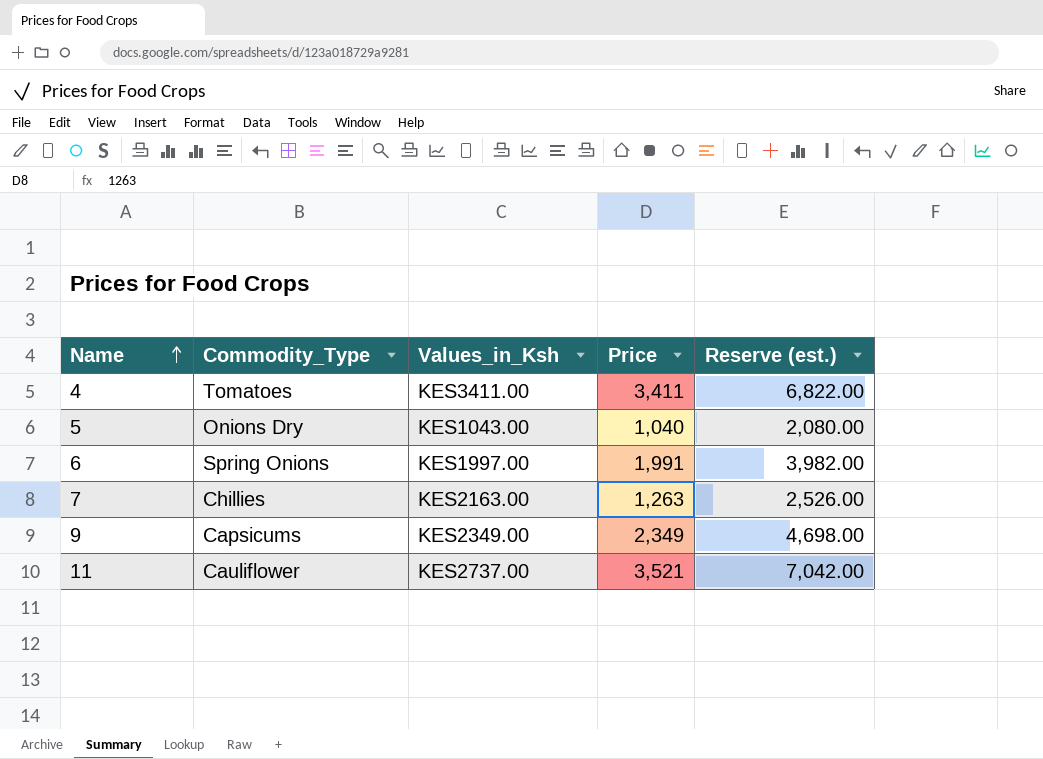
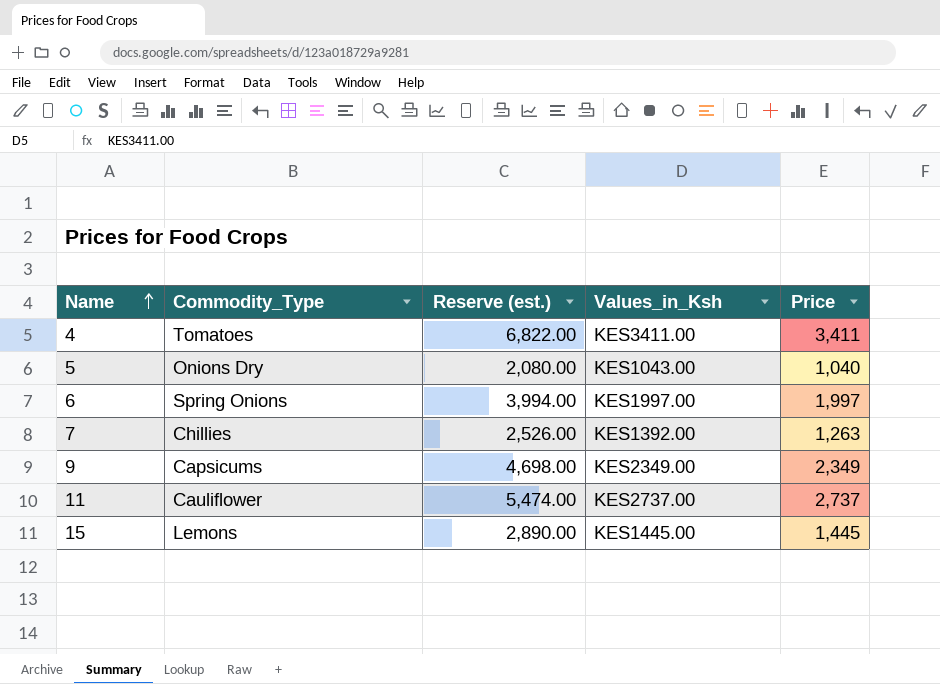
column Reserve (est.) | position: 5 -> 3
6 | Reserve (est.): 3,982.00 -> 3,994.00
6 | Price: 1,991 -> 1,997
7 | Values_in_Ksh: KES2163.00 -> KES1392.00
11 | Reserve (est.): 7,042.00 -> 5,474.00
11 | Price: 3,521 -> 2,737
row 15: none -> Lemons | 2,890.00 | KES1445.00 | 1,445

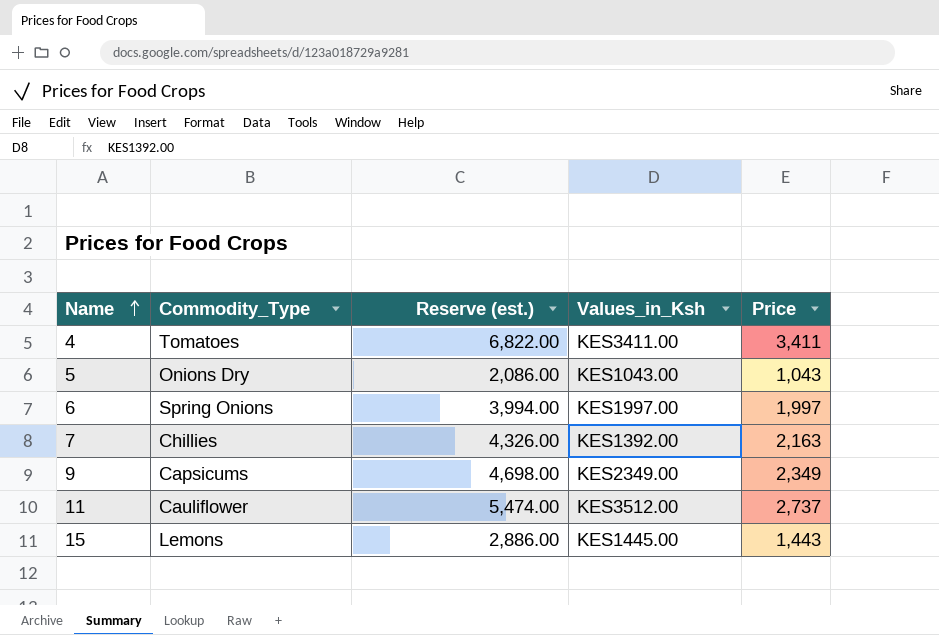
5 | Reserve (est.): 2,080.00 -> 2,086.00
5 | Price: 1,040 -> 1,043
7 | Reserve (est.): 2,526.00 -> 4,326.00
7 | Price: 1,263 -> 2,163
11 | Values_in_Ksh: KES2737.00 -> KES3512.00
15 | Reserve (est.): 2,890.00 -> 2,886.00
15 | Price: 1,445 -> 1,443

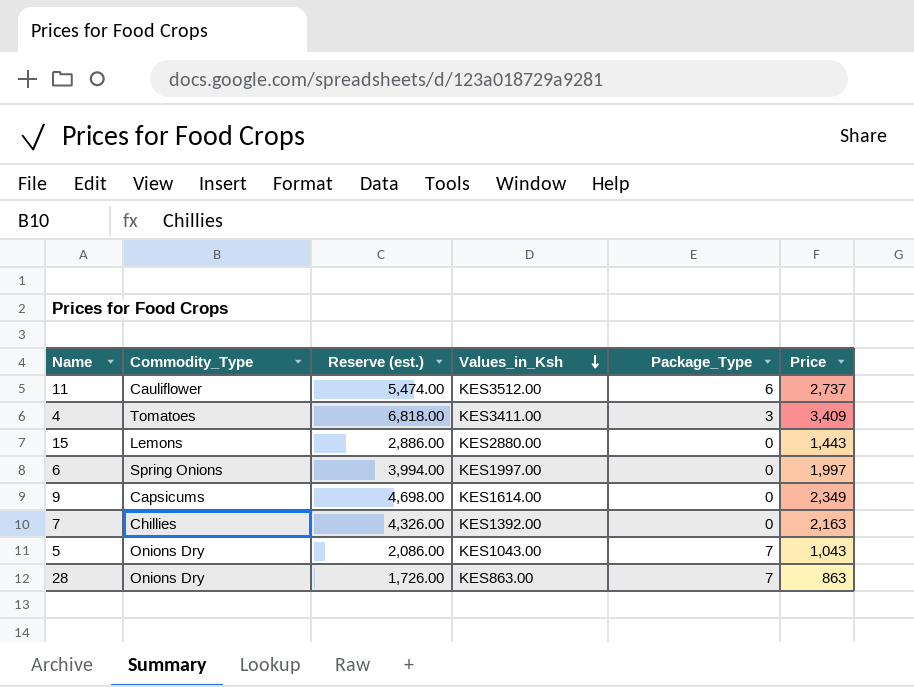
row order: Name ascending -> Values_in_Ksh descending
column Package_Type | position: none -> 5
4 | Reserve (est.): 6,822.00 -> 6,818.00
4 | Price: 3,411 -> 3,409
15 | Values_in_Ksh: KES1445.00 -> KES2880.00
9 | Values_in_Ksh: KES2349.00 -> KES1614.00
row 28: none -> Onions Dry | 1,726.00 | KES863.00 | 7 | 863

